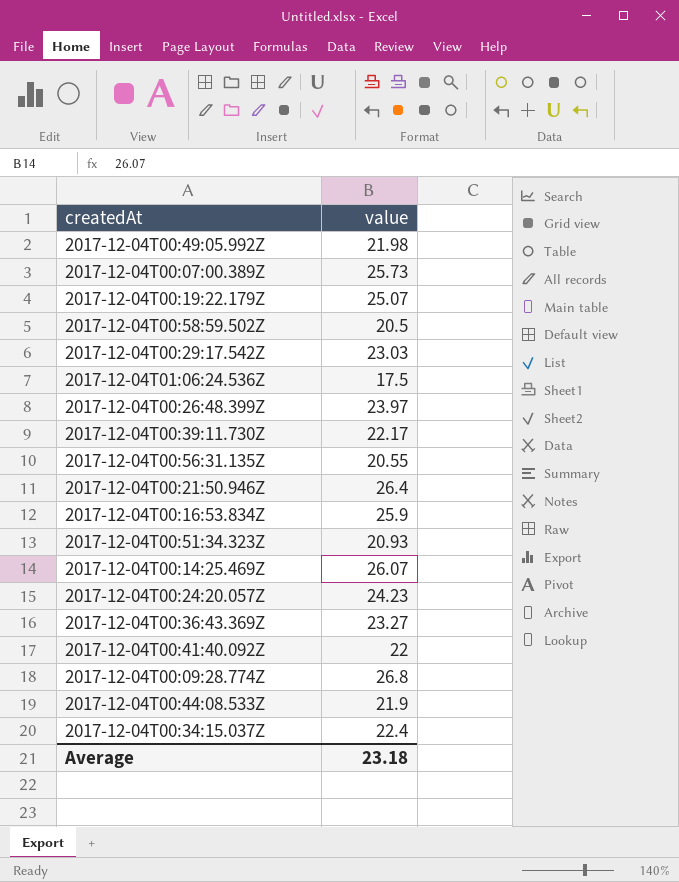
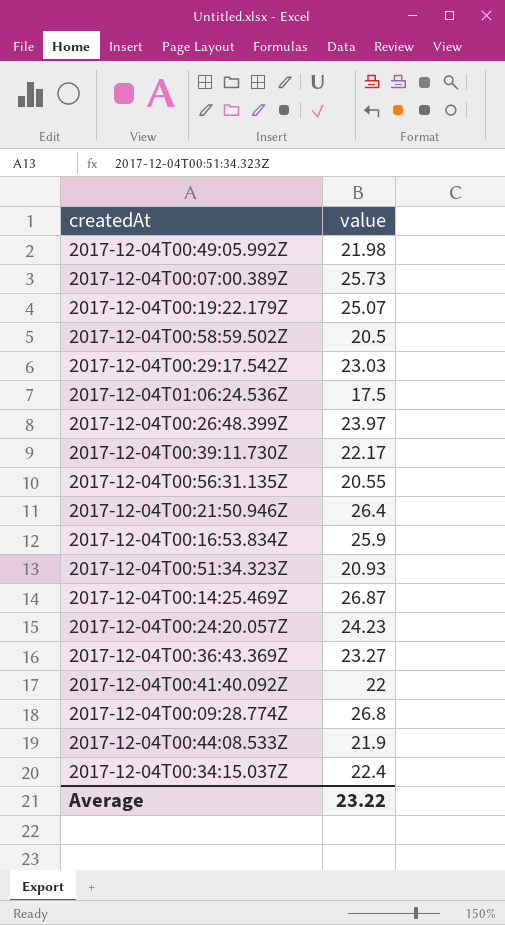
2017-12-04T00:14:25.469Z | value: 26.07 -> 26.87
Average | value: 23.18 -> 23.22

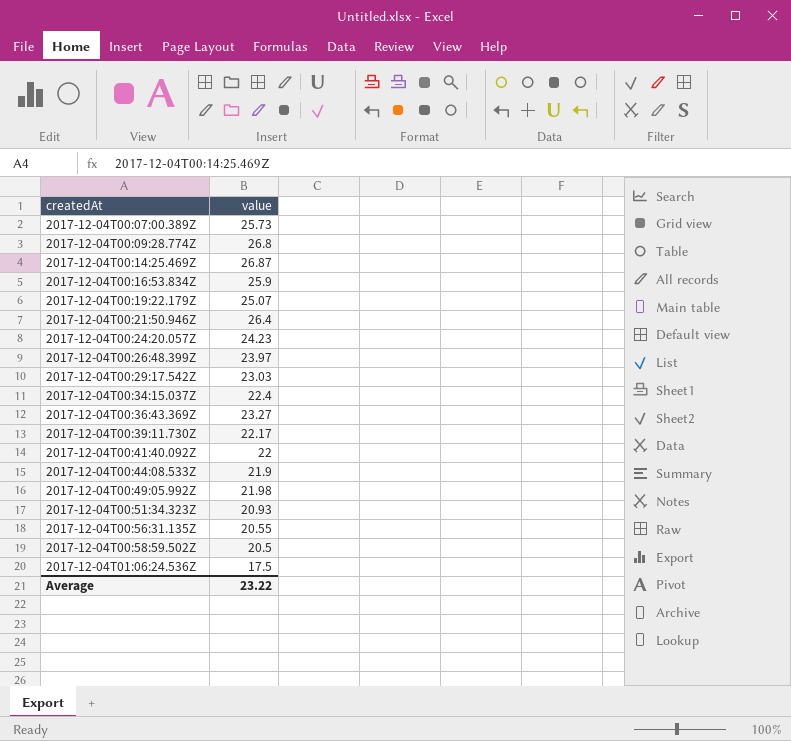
row order: none -> createdAt ascending

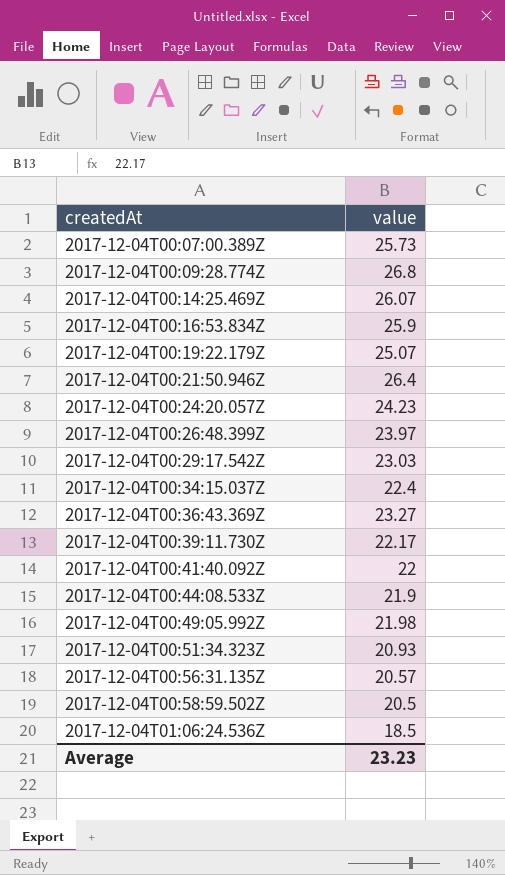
2017-12-04T00:14:25.469Z | value: 26.87 -> 26.07
2017-12-04T00:56:31.135Z | value: 20.55 -> 20.57
2017-12-04T01:06:24.536Z | value: 17.5 -> 18.5
Average | value: 23.22 -> 23.23

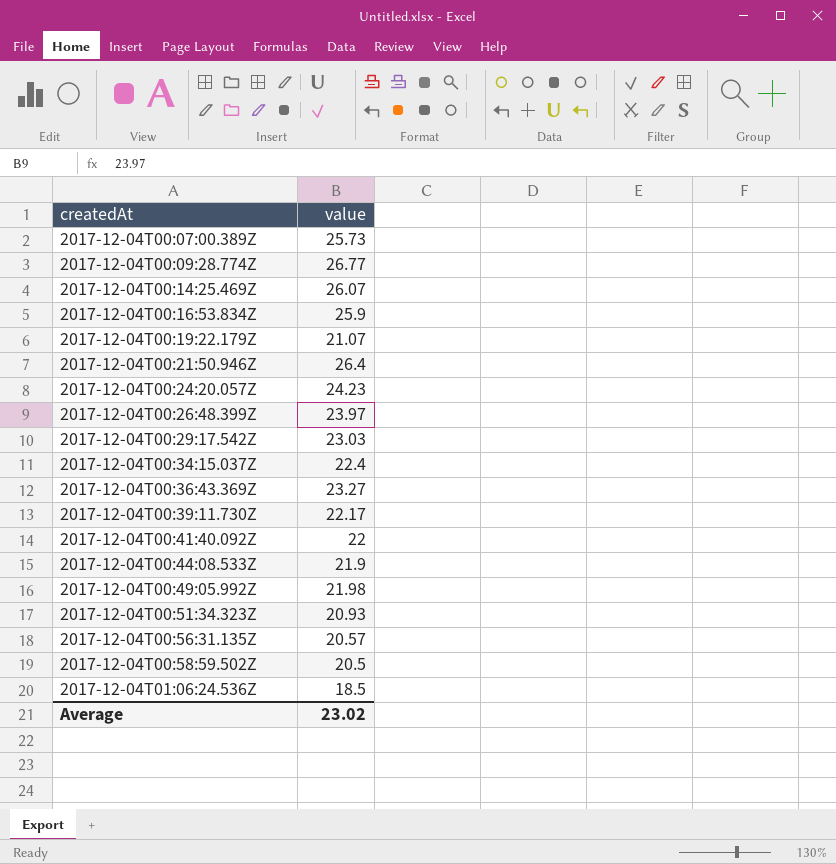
2017-12-04T00:09:28.774Z | value: 26.8 -> 26.77
2017-12-04T00:19:22.179Z | value: 25.07 -> 21.07
Average | value: 23.23 -> 23.02

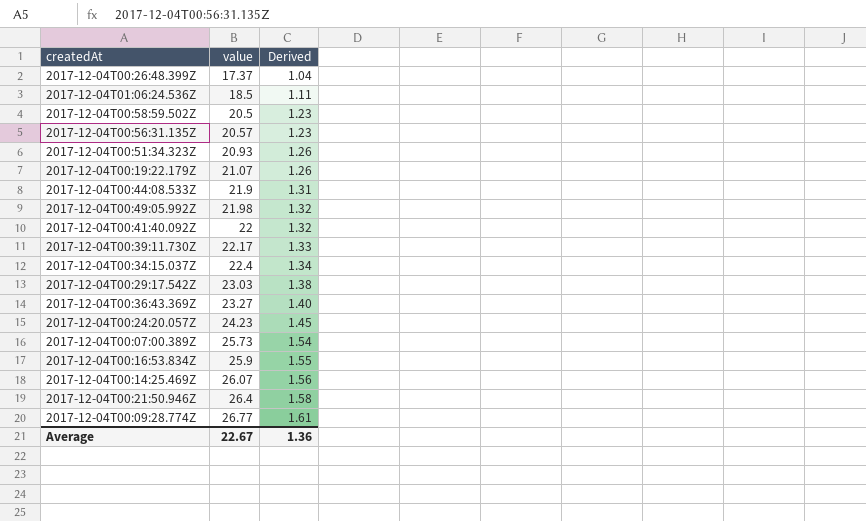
row order: createdAt ascending -> value ascending
column Derived | formula: none -> [value] * 0.06
2017-12-04T00:26:48.399Z | value: 23.97 -> 17.37
Average | value: 23.02 -> 22.67

